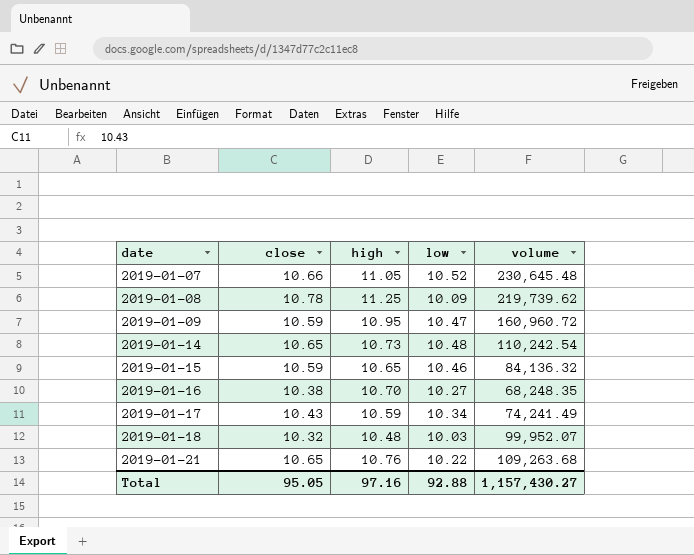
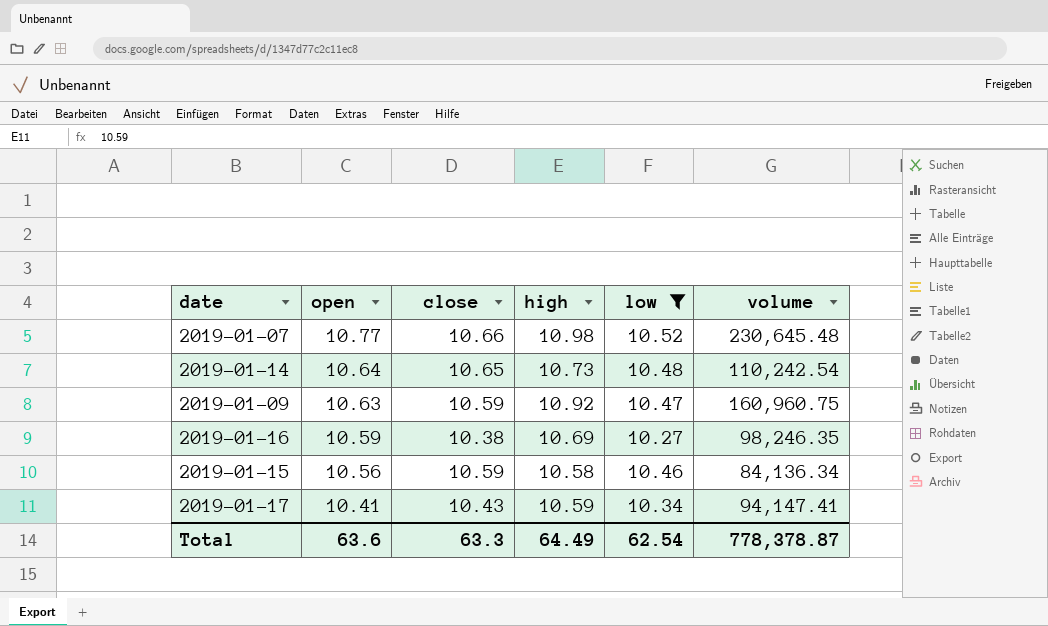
filter: none -> low >= 10.27
row order: date ascending -> open descending
column open | position: none -> 2
2019-01-07 | high: 11.05 -> 10.98
2019-01-09 | high: 10.95 -> 10.92
2019-01-09 | volume: 160,960.72 -> 160,960.75
2019-01-16 | high: 10.70 -> 10.69
2019-01-16 | volume: 68,248.35 -> 98,246.35
2019-01-15 | high: 10.65 -> 10.58
2019-01-15 | volume: 84,136.32 -> 84,136.34
2019-01-17 | volume: 74,241.49 -> 94,147.41
Total | close: 95.05 -> 63.3
Total | high: 97.16 -> 64.49
Total | low: 92.88 -> 62.54
Total | volume: 1,157,430.27 -> 778,378.87

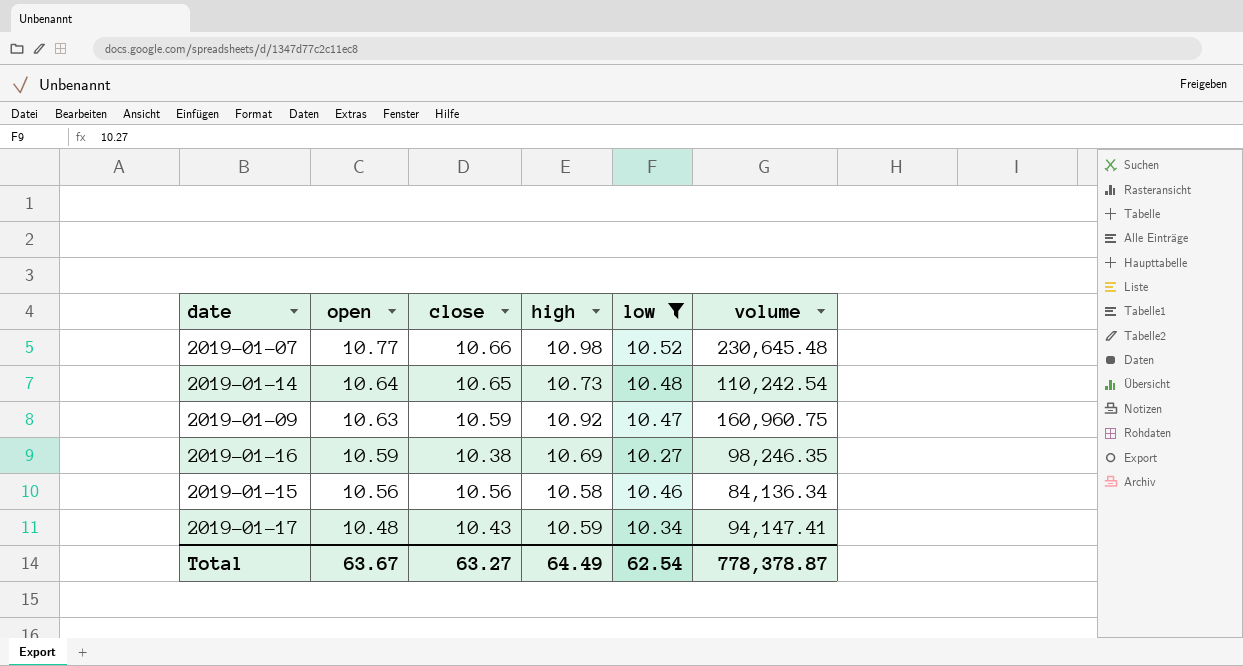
2019-01-15 | close: 10.59 -> 10.56
2019-01-17 | open: 10.41 -> 10.48
Total | open: 63.6 -> 63.67
Total | close: 63.3 -> 63.27

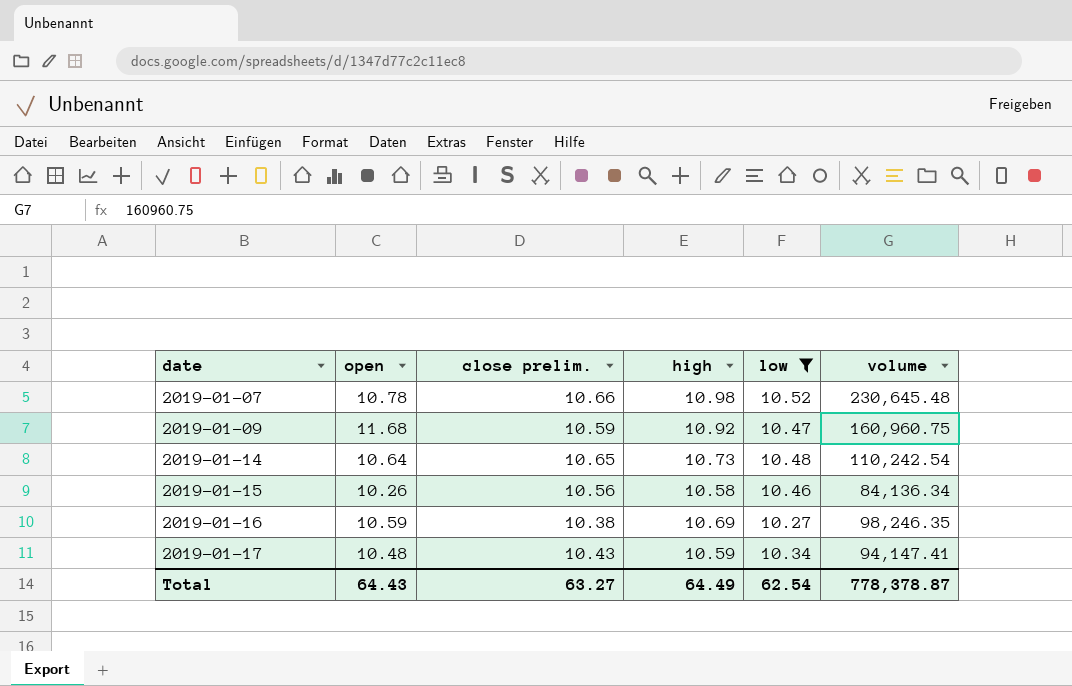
row order: open descending -> date ascending
column name: close -> close prelim.
2019-01-07 | open: 10.77 -> 10.78
2019-01-09 | open: 10.63 -> 11.68
2019-01-15 | open: 10.56 -> 10.26
Total | open: 63.67 -> 64.43

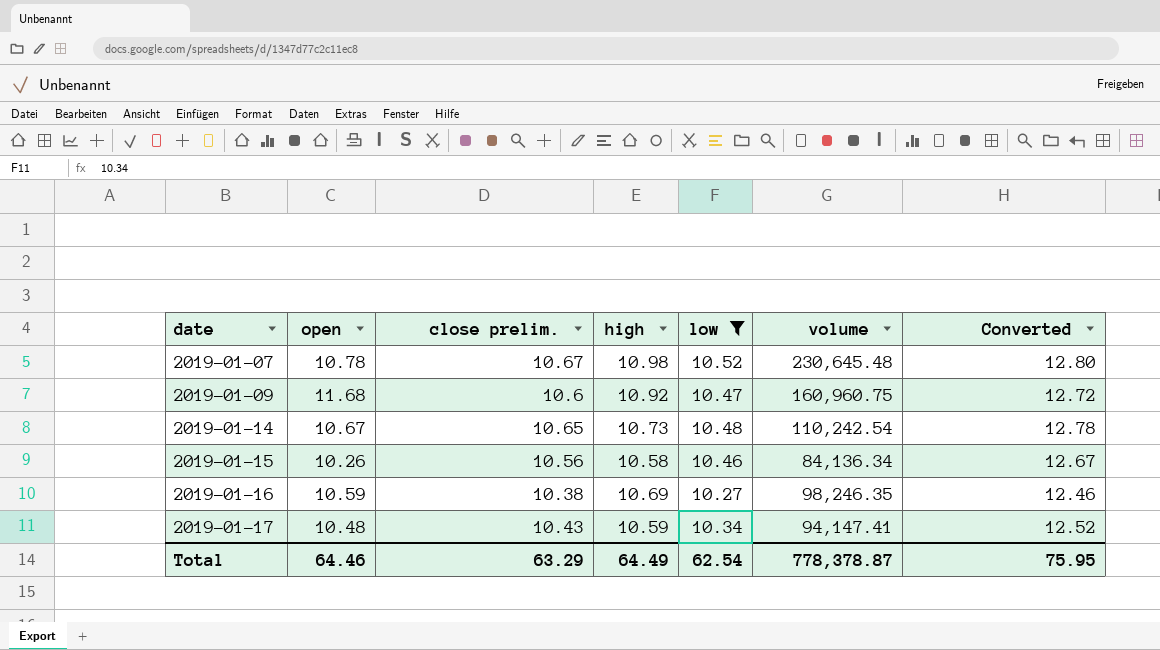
column Converted | formula: none -> [close prelim.] * 1.2
2019-01-07 | close prelim.: 10.66 -> 10.67
2019-01-09 | close prelim.: 10.59 -> 10.6
2019-01-14 | open: 10.64 -> 10.67
Total | open: 64.43 -> 64.46
Total | close prelim.: 63.27 -> 63.29

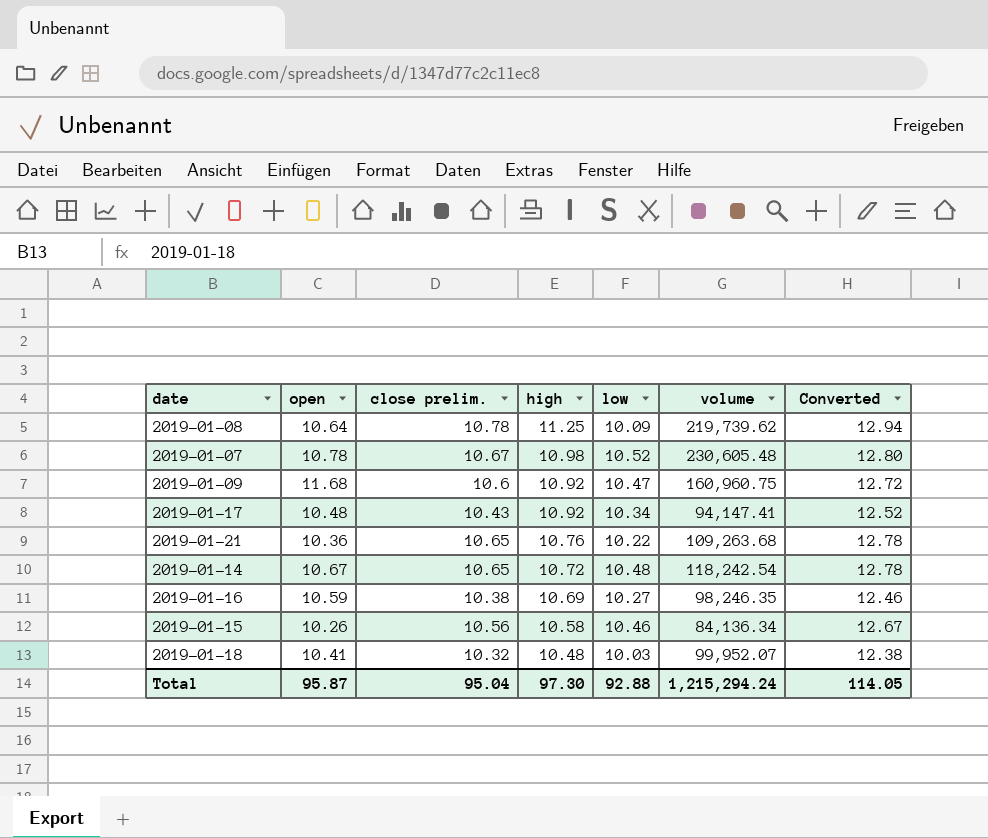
filter: low >= 10.27 -> none
row order: date ascending -> high descending
2019-01-07 | volume: 230,645.48 -> 230,605.48
2019-01-17 | high: 10.59 -> 10.92
2019-01-14 | high: 10.73 -> 10.72
2019-01-14 | volume: 110,242.54 -> 118,242.54
Total | open: 64.46 -> 95.87
Total | close prelim.: 63.29 -> 95.04
Total | high: 64.49 -> 97.30
Total | low: 62.54 -> 92.88
Total | volume: 778,378.87 -> 1,215,294.24
Total | Converted: 75.95 -> 114.05

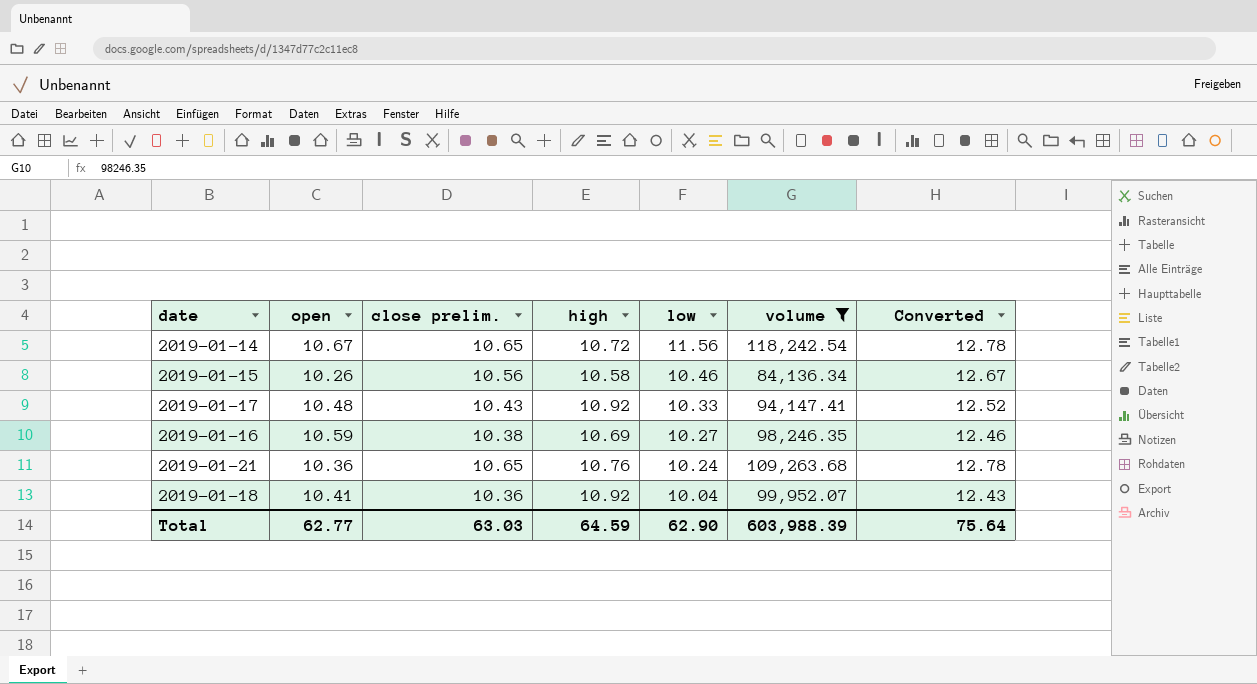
filter: none -> volume <= 118,242.54
row order: high descending -> low descending
2019-01-14 | low: 10.48 -> 11.56
2019-01-17 | low: 10.34 -> 10.33
2019-01-21 | low: 10.22 -> 10.24
2019-01-18 | close prelim.: 10.32 -> 10.36
2019-01-18 | high: 10.48 -> 10.92
2019-01-18 | low: 10.03 -> 10.04
2019-01-18 | Converted: 12.38 -> 12.43
Total | open: 95.87 -> 62.77
Total | close prelim.: 95.04 -> 63.03
Total | high: 97.30 -> 64.59
Total | low: 92.88 -> 62.90
Total | volume: 1,215,294.24 -> 603,988.39
Total | Converted: 114.05 -> 75.64

